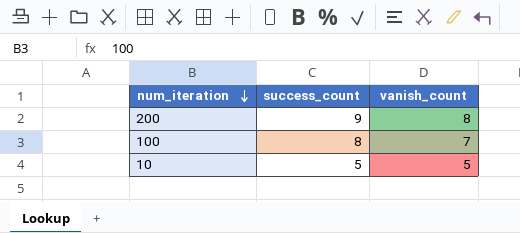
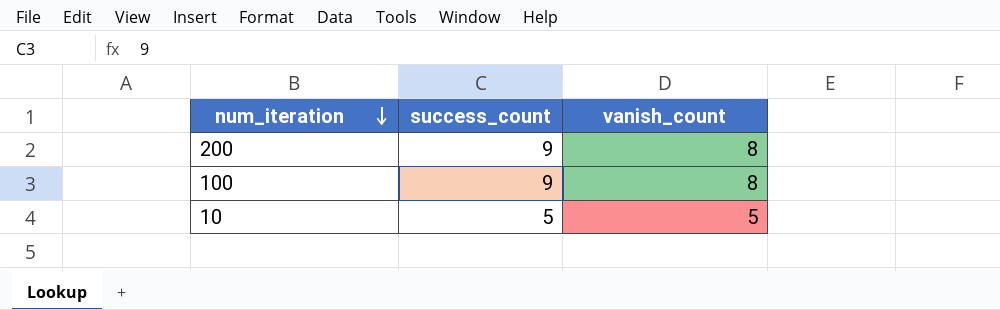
100 | success_count: 8 -> 9
100 | vanish_count: 7 -> 8

